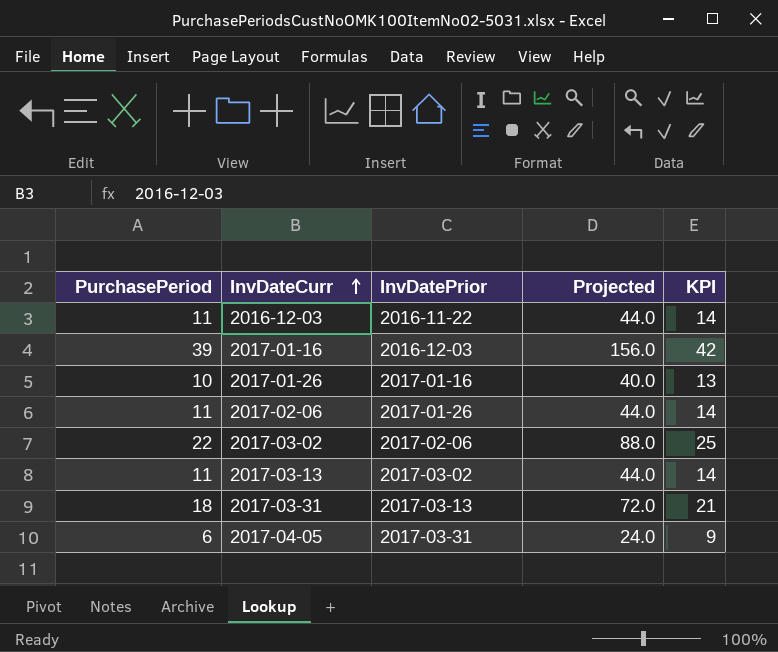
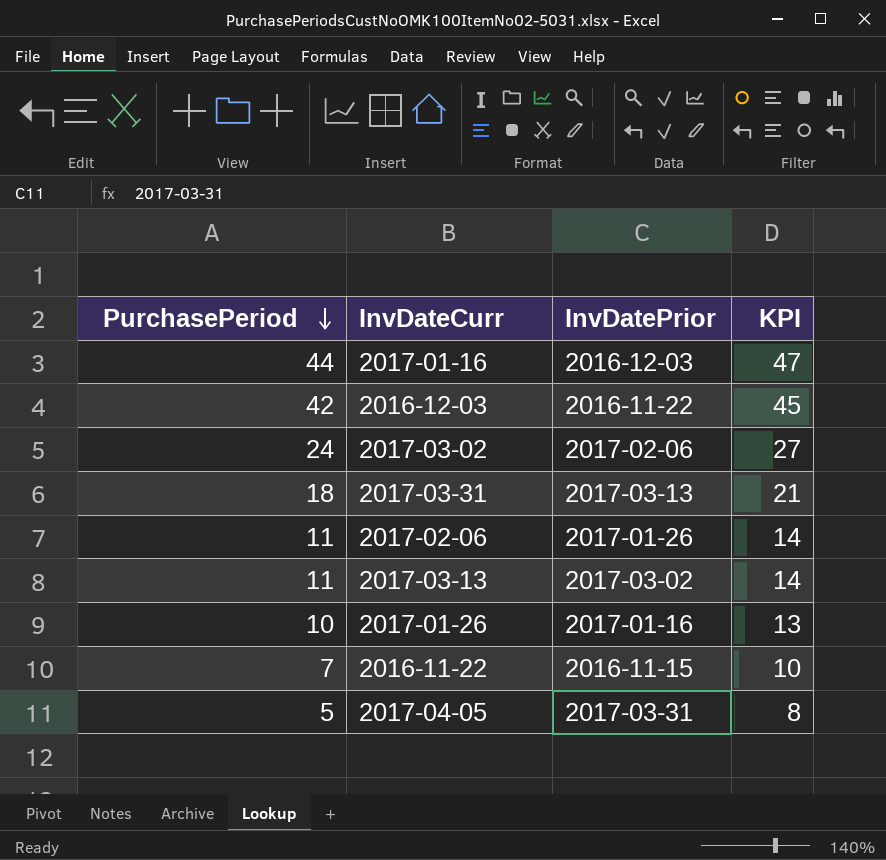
row order: InvDateCurr ascending -> PurchasePeriod descending
column Projected | formula: [PurchasePeriod] * 4 -> none
2017-01-16 | PurchasePeriod: 39 -> 44
2017-01-16 | KPI: 42 -> 47
2016-12-03 | PurchasePeriod: 11 -> 42
2016-12-03 | KPI: 14 -> 45
2017-03-02 | PurchasePeriod: 22 -> 24
2017-03-02 | KPI: 25 -> 27
row 2016-11-22: none -> 7 | 2016-11-15 | 10
2017-04-05 | PurchasePeriod: 6 -> 5
2017-04-05 | KPI: 9 -> 8

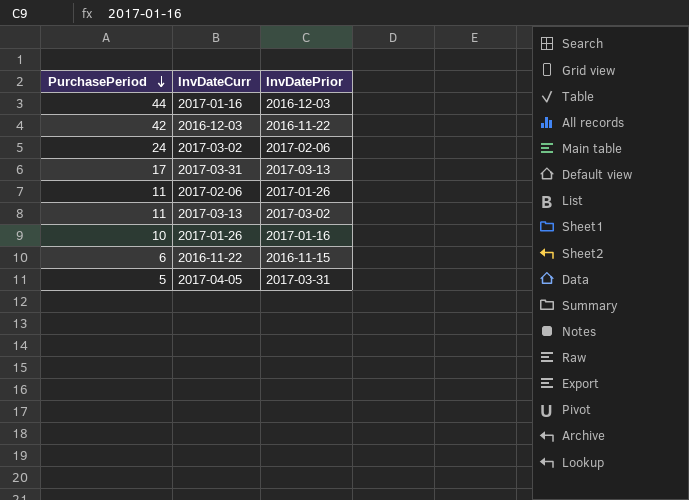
column KPI | formula: [PurchasePeriod] + 3 -> none
2017-03-31 | PurchasePeriod: 18 -> 17
2016-11-22 | PurchasePeriod: 7 -> 6

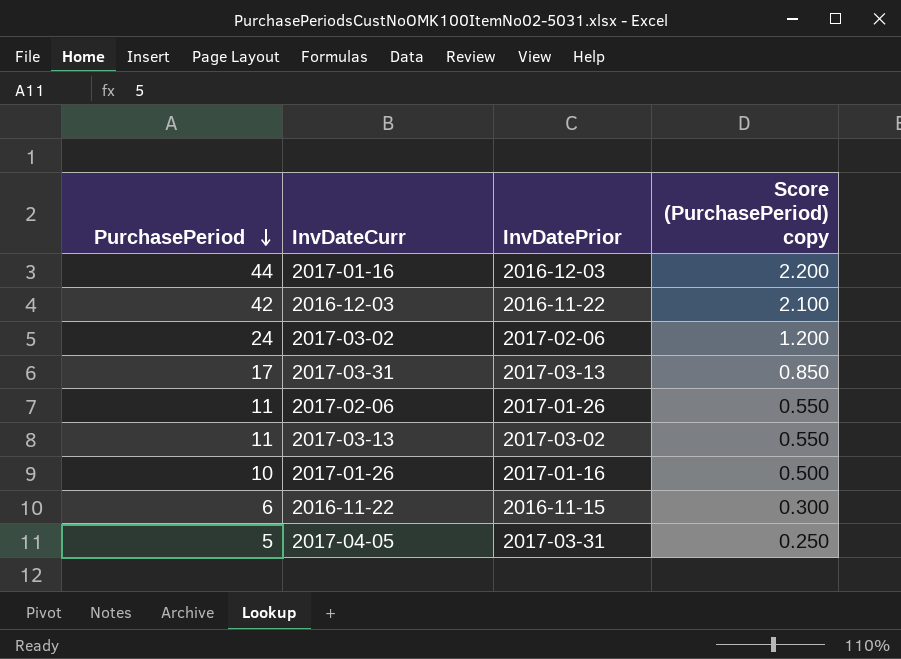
column Score (PurchasePeriod) copy | formula: none -> [PurchasePeriod] * 0.05

